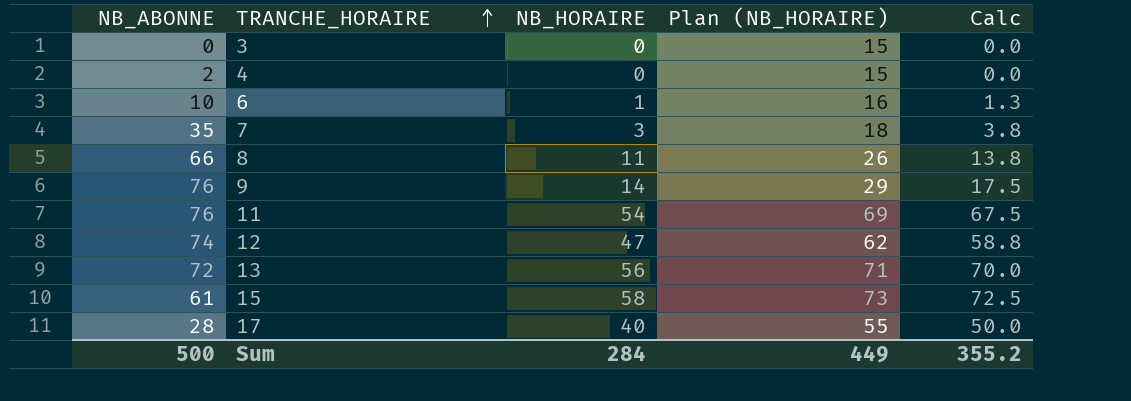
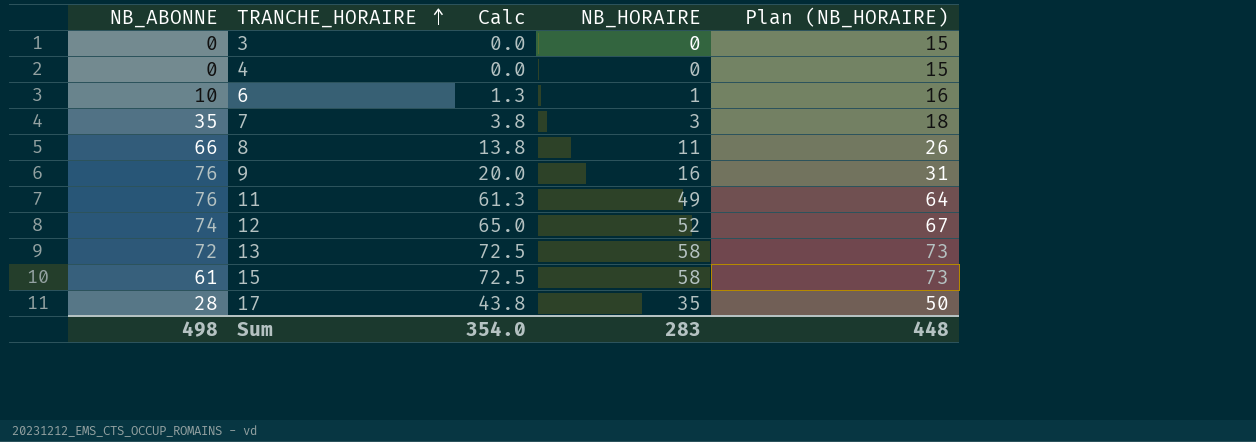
column Calc | position: 5 -> 3
4 | NB_ABONNE: 2 -> 0
9 | Calc: 17.5 -> 20.0
9 | NB_HORAIRE: 14 -> 16
9 | Plan (NB_HORAIRE): 29 -> 31
11 | Calc: 67.5 -> 61.3
11 | NB_HORAIRE: 54 -> 49
11 | Plan (NB_HORAIRE): 69 -> 64
12 | Calc: 58.8 -> 65.0
12 | NB_HORAIRE: 47 -> 52
12 | Plan (NB_HORAIRE): 62 -> 67
13 | Calc: 70.0 -> 72.5
13 | NB_HORAIRE: 56 -> 58
13 | Plan (NB_HORAIRE): 71 -> 73
17 | Calc: 50.0 -> 43.8
17 | NB_HORAIRE: 40 -> 35
17 | Plan (NB_HORAIRE): 55 -> 50
Sum | NB_ABONNE: 500 -> 498
Sum | Calc: 355.2 -> 354.0
Sum | NB_HORAIRE: 284 -> 283
Sum | Plan (NB_HORAIRE): 449 -> 448

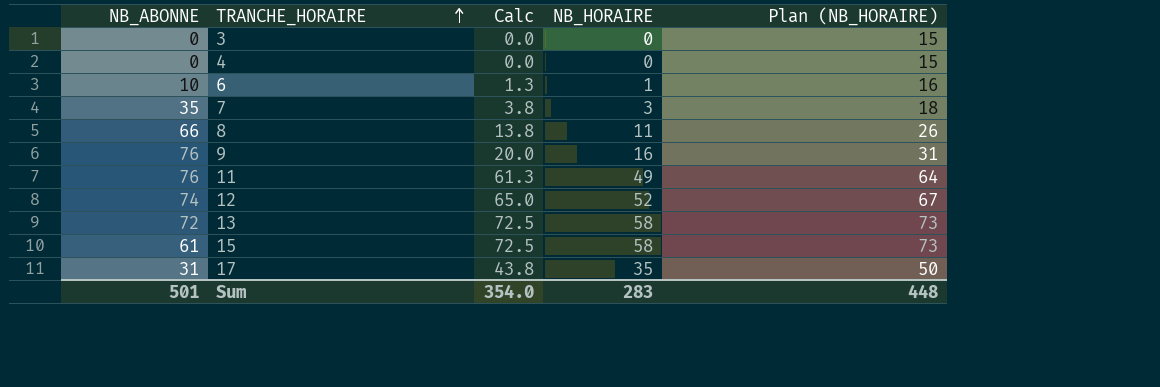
17 | NB_ABONNE: 28 -> 31
Sum | NB_ABONNE: 498 -> 501

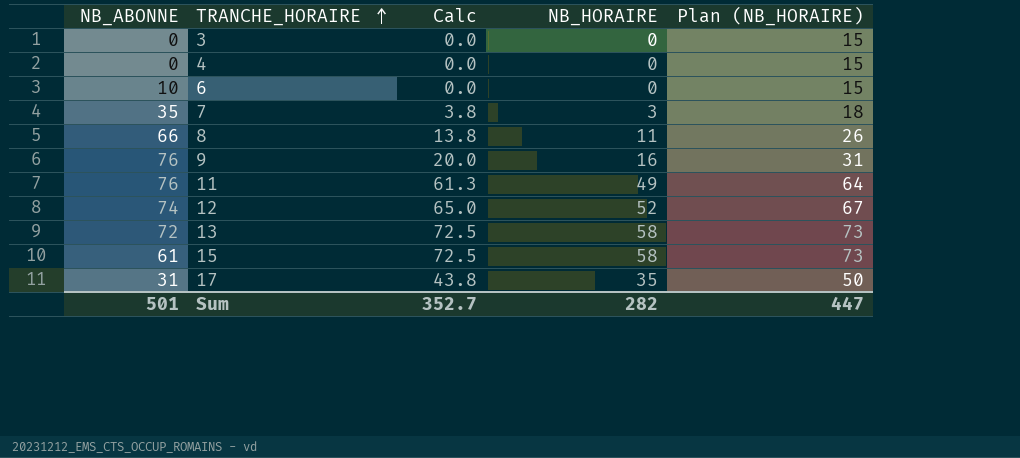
6 | Calc: 1.3 -> 0.0
6 | NB_HORAIRE: 1 -> 0
6 | Plan (NB_HORAIRE): 16 -> 15
Sum | Calc: 354.0 -> 352.7
Sum | NB_HORAIRE: 283 -> 282
Sum | Plan (NB_HORAIRE): 448 -> 447

